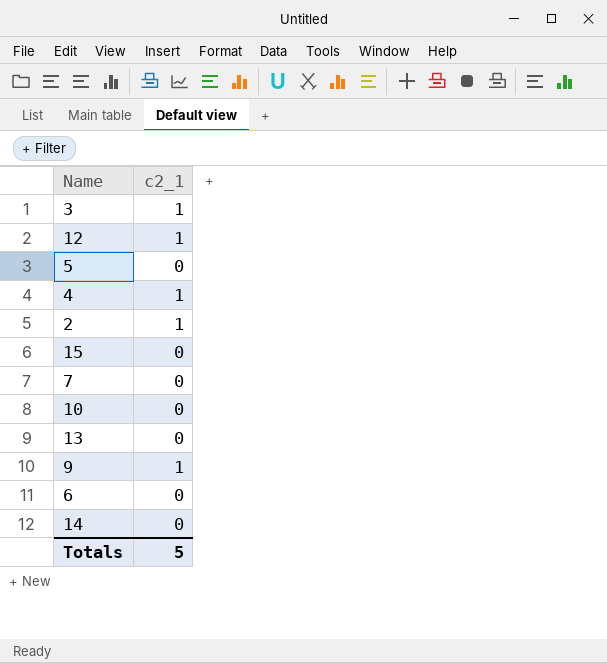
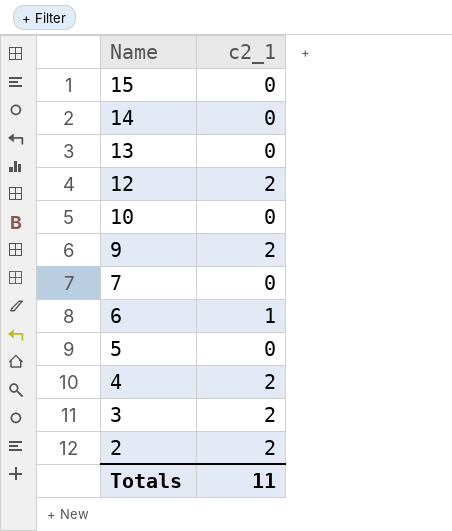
row order: none -> Name descending
12 | c2_1: 1 -> 2
9 | c2_1: 1 -> 2
6 | c2_1: 0 -> 1
4 | c2_1: 1 -> 2
3 | c2_1: 1 -> 2
2 | c2_1: 1 -> 2
Totals | c2_1: 5 -> 11

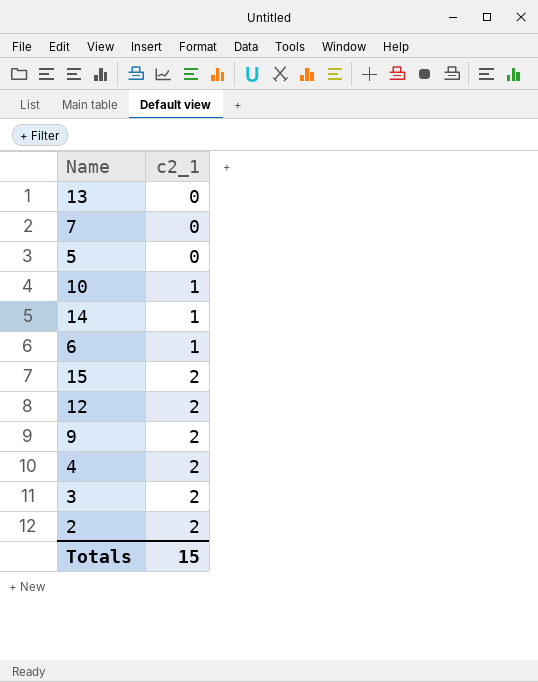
row order: Name descending -> c2_1 ascending
10 | c2_1: 0 -> 1
14 | c2_1: 0 -> 1
15 | c2_1: 0 -> 2
Totals | c2_1: 11 -> 15

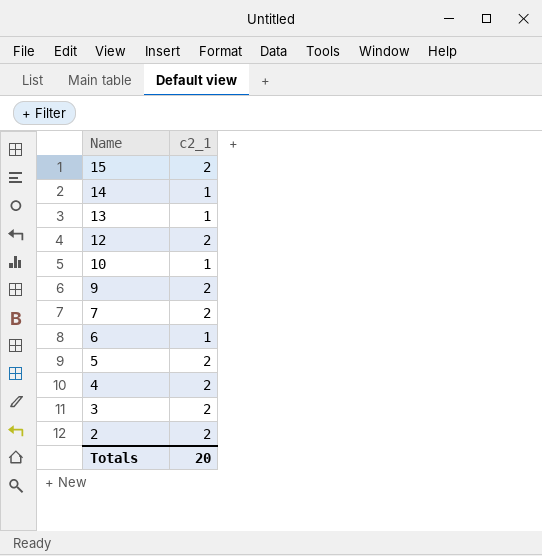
row order: c2_1 ascending -> Name descending
13 | c2_1: 0 -> 1
7 | c2_1: 0 -> 2
5 | c2_1: 0 -> 2
Totals | c2_1: 15 -> 20

